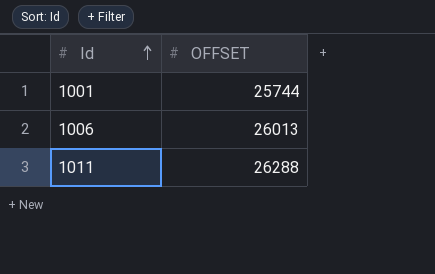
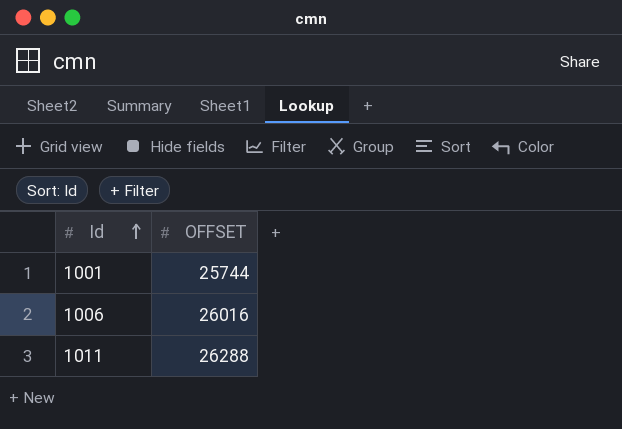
1006 | OFFSET: 26013 -> 26016

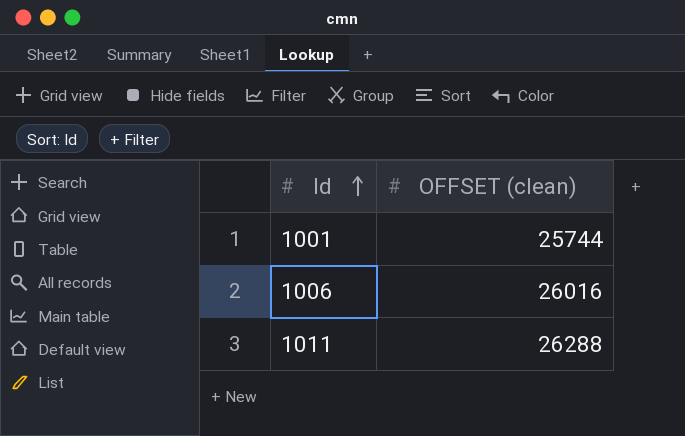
column name: OFFSET -> OFFSET (clean)

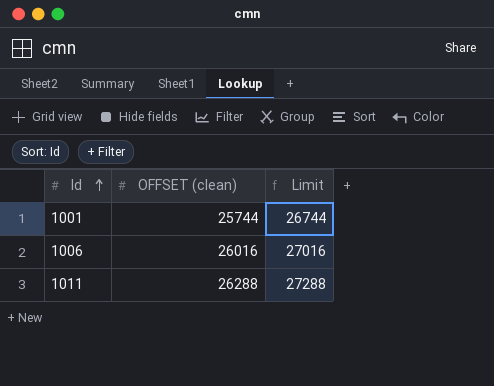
column Limit | formula: none -> [OFFSET (clean)] + 1000

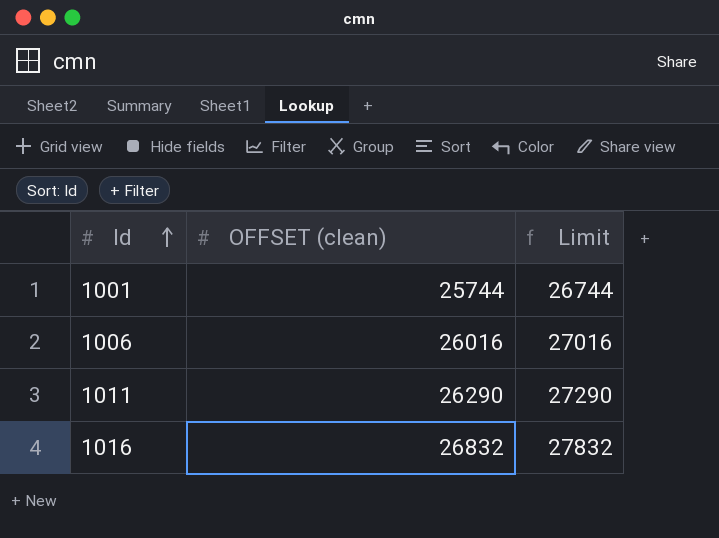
1011 | OFFSET (clean): 26288 -> 26290
1011 | Limit: 27288 -> 27290
row 1016: none -> 26832 | 27832

